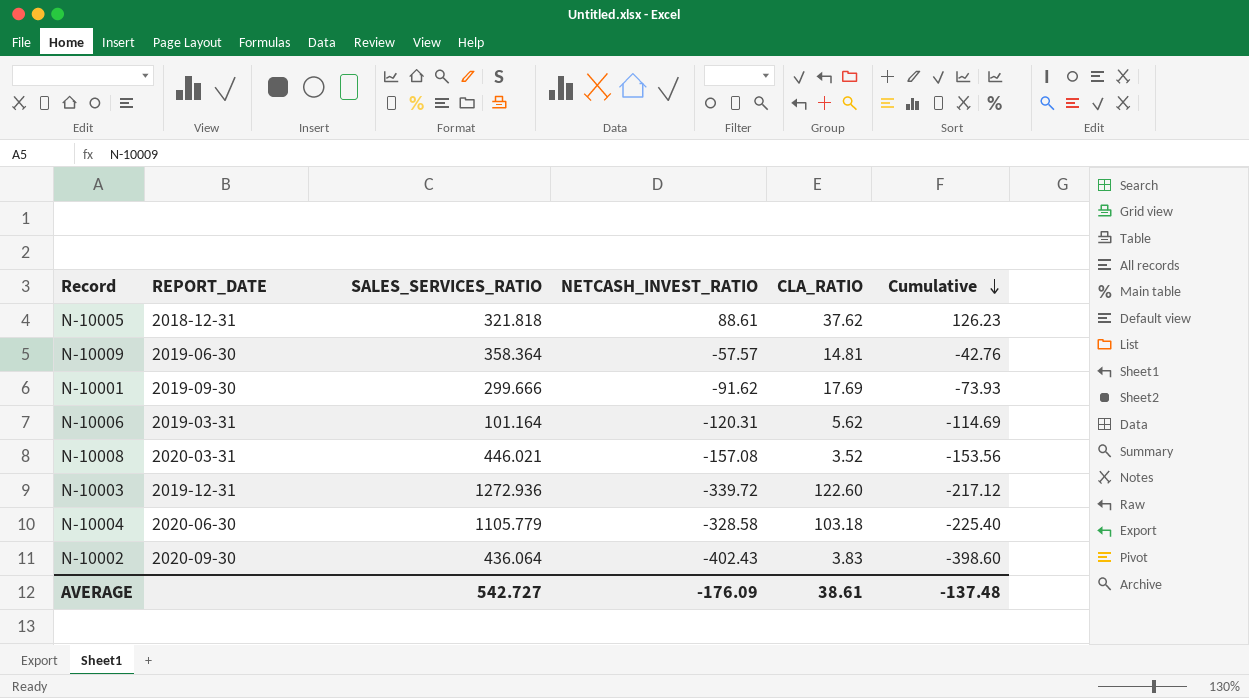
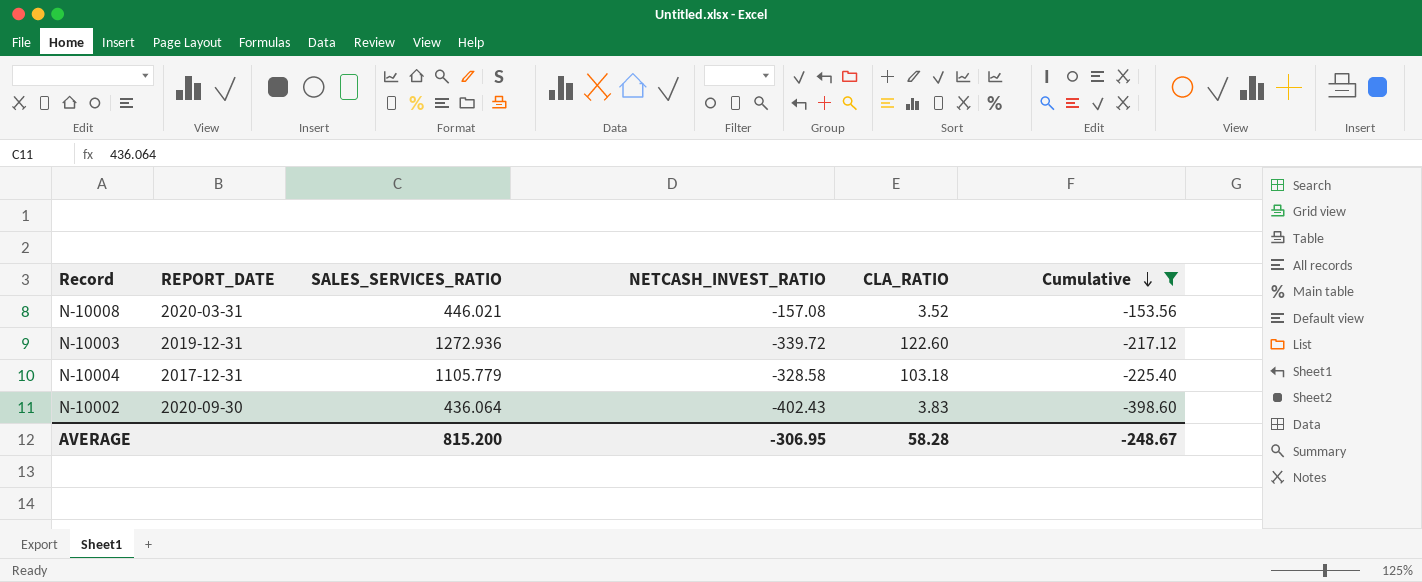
filter: none -> Cumulative <= -153.56
N-10004 | REPORT_DATE: 2020-06-30 -> 2017-12-31
AVERAGE | SALES_SERVICES_RATIO: 542.727 -> 815.200
AVERAGE | NETCASH_INVEST_RATIO: -176.09 -> -306.95
AVERAGE | CLA_RATIO: 38.61 -> 58.28
AVERAGE | Cumulative: -137.48 -> -248.67

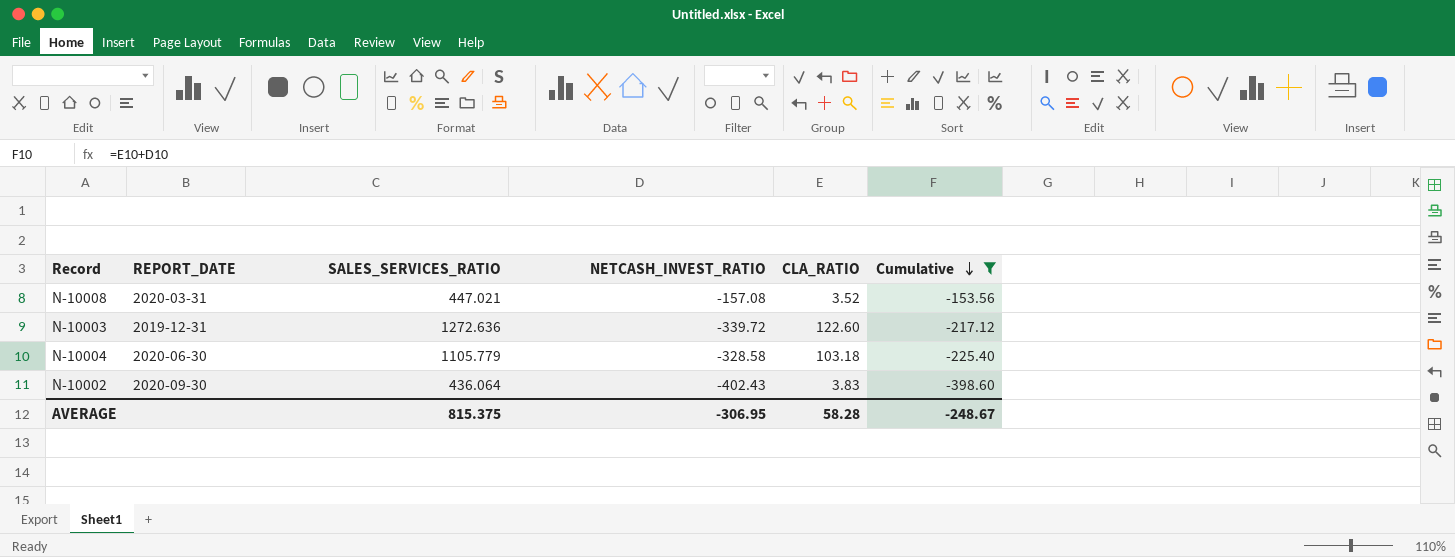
N-10008 | SALES_SERVICES_RATIO: 446.021 -> 447.021
N-10003 | SALES_SERVICES_RATIO: 1272.936 -> 1272.636
N-10004 | REPORT_DATE: 2017-12-31 -> 2020-06-30
AVERAGE | SALES_SERVICES_RATIO: 815.200 -> 815.375

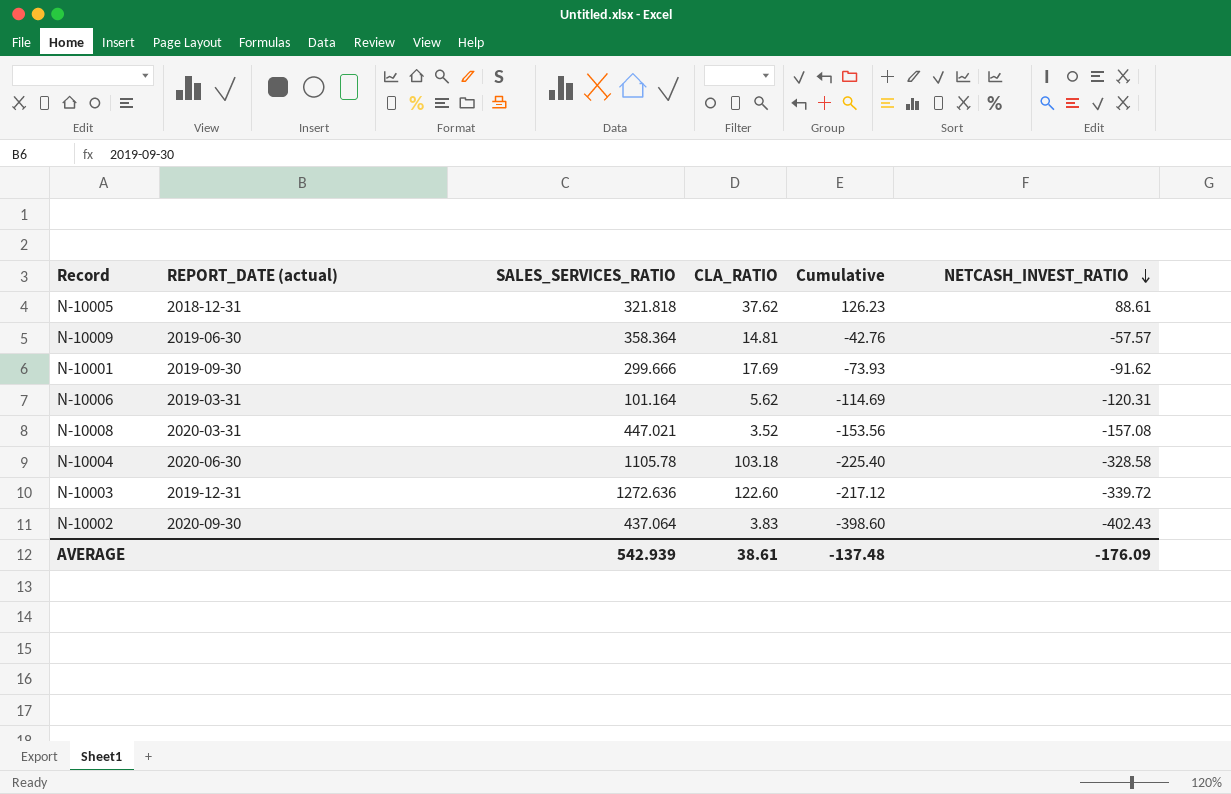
filter: Cumulative <= -153.56 -> none
row order: Cumulative descending -> NETCASH_INVEST_RATIO descending
column name: REPORT_DATE -> REPORT_DATE (actual)
column NETCASH_INVEST_RATIO | position: 4 -> 6
N-10004 | SALES_SERVICES_RATIO: 1105.779 -> 1105.78
N-10002 | SALES_SERVICES_RATIO: 436.064 -> 437.064
AVERAGE | SALES_SERVICES_RATIO: 815.375 -> 542.939
AVERAGE | CLA_RATIO: 58.28 -> 38.61
AVERAGE | Cumulative: -248.67 -> -137.48
AVERAGE | NETCASH_INVEST_RATIO: -306.95 -> -176.09

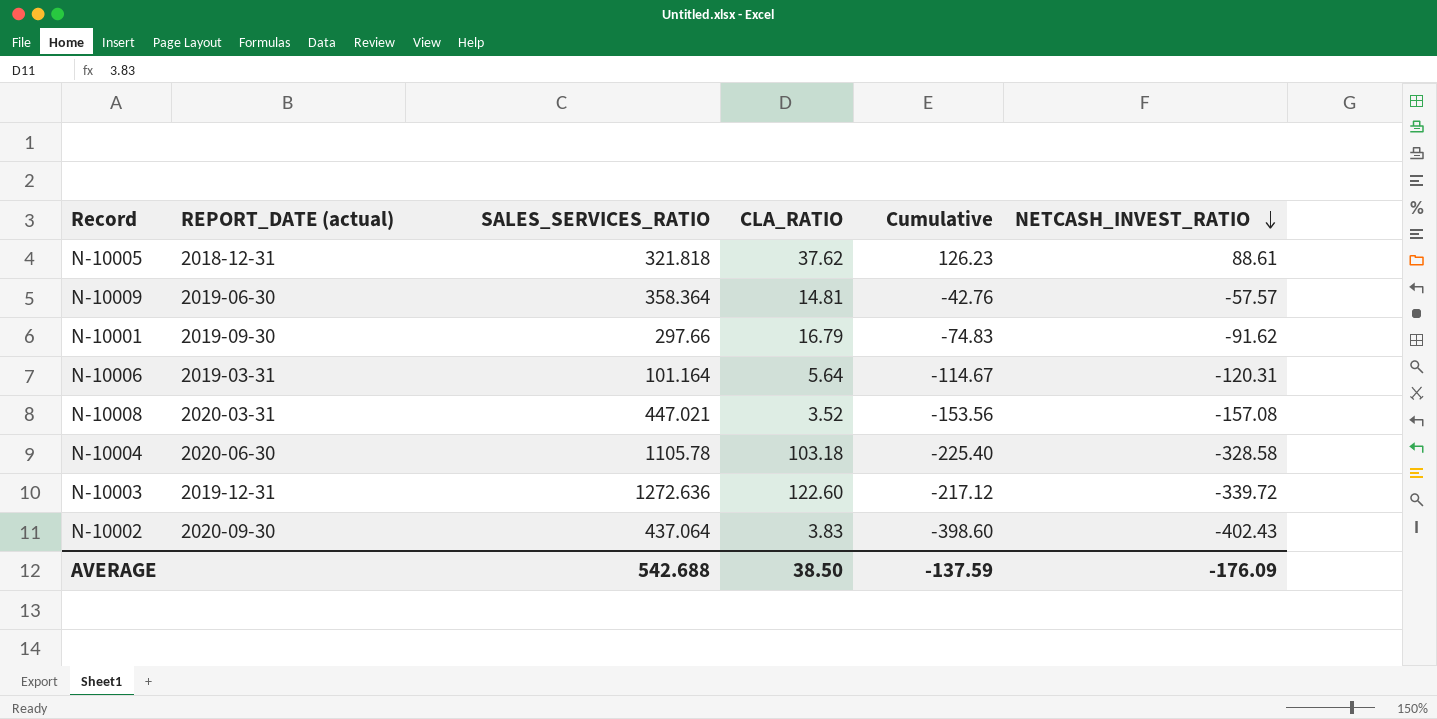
N-10001 | SALES_SERVICES_RATIO: 299.666 -> 297.66
N-10001 | CLA_RATIO: 17.69 -> 16.79
N-10001 | Cumulative: -73.93 -> -74.83
N-10006 | CLA_RATIO: 5.62 -> 5.64
N-10006 | Cumulative: -114.69 -> -114.67
AVERAGE | SALES_SERVICES_RATIO: 542.939 -> 542.688
AVERAGE | CLA_RATIO: 38.61 -> 38.50
AVERAGE | Cumulative: -137.48 -> -137.59

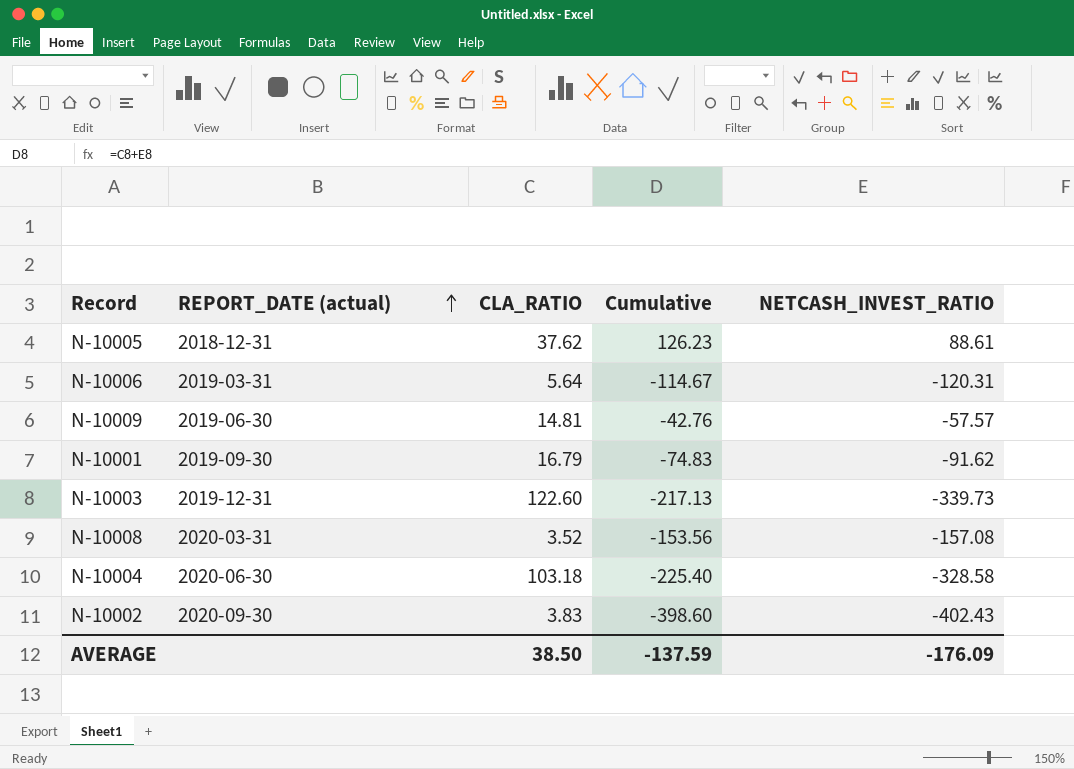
row order: NETCASH_INVEST_RATIO descending -> REPORT_DATE (actual) ascending
column SALES_SERVICES_RATIO | position: 3 -> none
N-10003 | Cumulative: -217.12 -> -217.13
N-10003 | NETCASH_INVEST_RATIO: -339.72 -> -339.73

